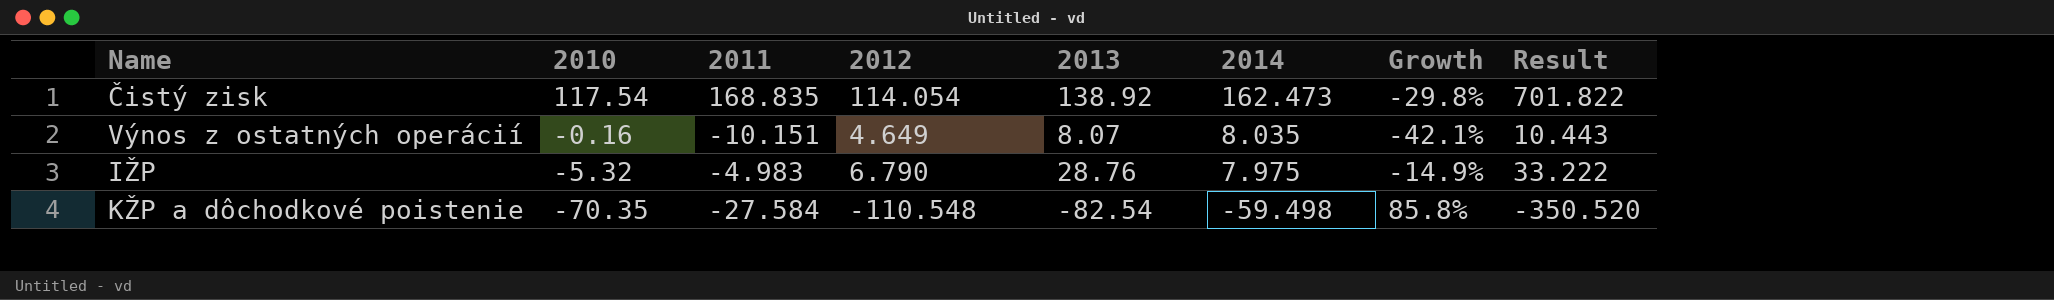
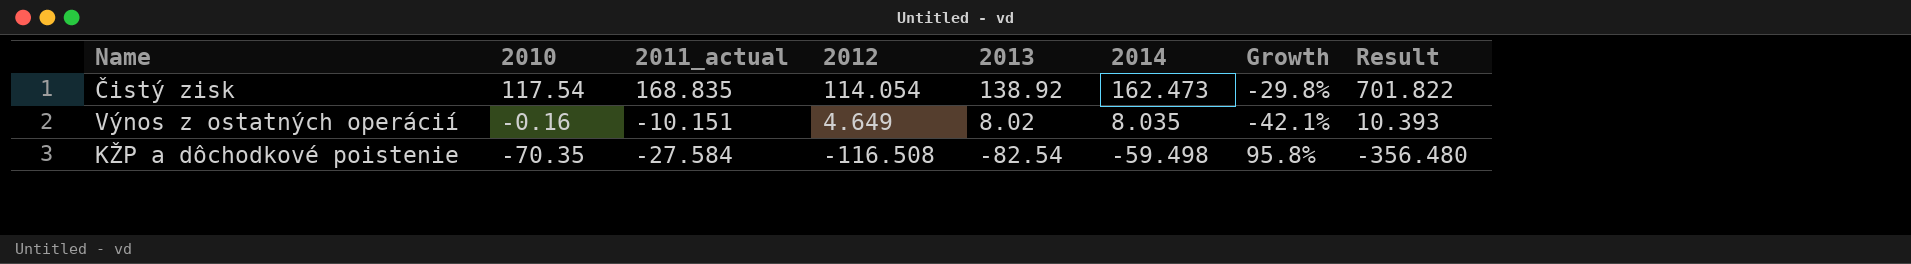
column name: 2011 -> 2011_actual
row IŽP: -5.32 | -4.983 | 6.790 | 28.76 | 7.975 | -14.9% | 33.222 -> none
Výnos z ostatných operácií | 2013: 8.07 -> 8.02
Výnos z ostatných operácií | Result: 10.443 -> 10.393
KŽP a dôchodkové poistenie | 2012: -110.548 -> -116.508
KŽP a dôchodkové poistenie | Growth: 85.8% -> 95.8%
KŽP a dôchodkové poistenie | Result: -350.520 -> -356.480

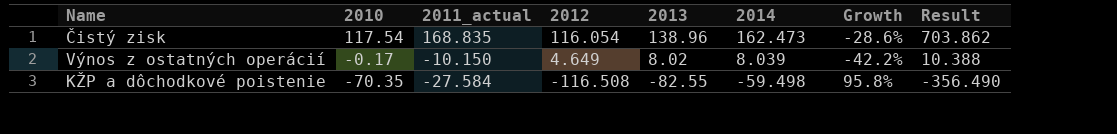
Čistý zisk | 2012: 114.054 -> 116.054
Čistý zisk | 2013: 138.92 -> 138.96
Čistý zisk | Growth: -29.8% -> -28.6%
Čistý zisk | Result: 701.822 -> 703.862
Výnos z ostatných operácií | 2010: -0.16 -> -0.17
Výnos z ostatných operácií | 2011_actual: -10.151 -> -10.150
Výnos z ostatných operácií | 2014: 8.035 -> 8.039
Výnos z ostatných operácií | Growth: -42.1% -> -42.2%
Výnos z ostatných operácií | Result: 10.393 -> 10.388
KŽP a dôchodkové poistenie | 2013: -82.54 -> -82.55
KŽP a dôchodkové poistenie | Result: -356.480 -> -356.490

